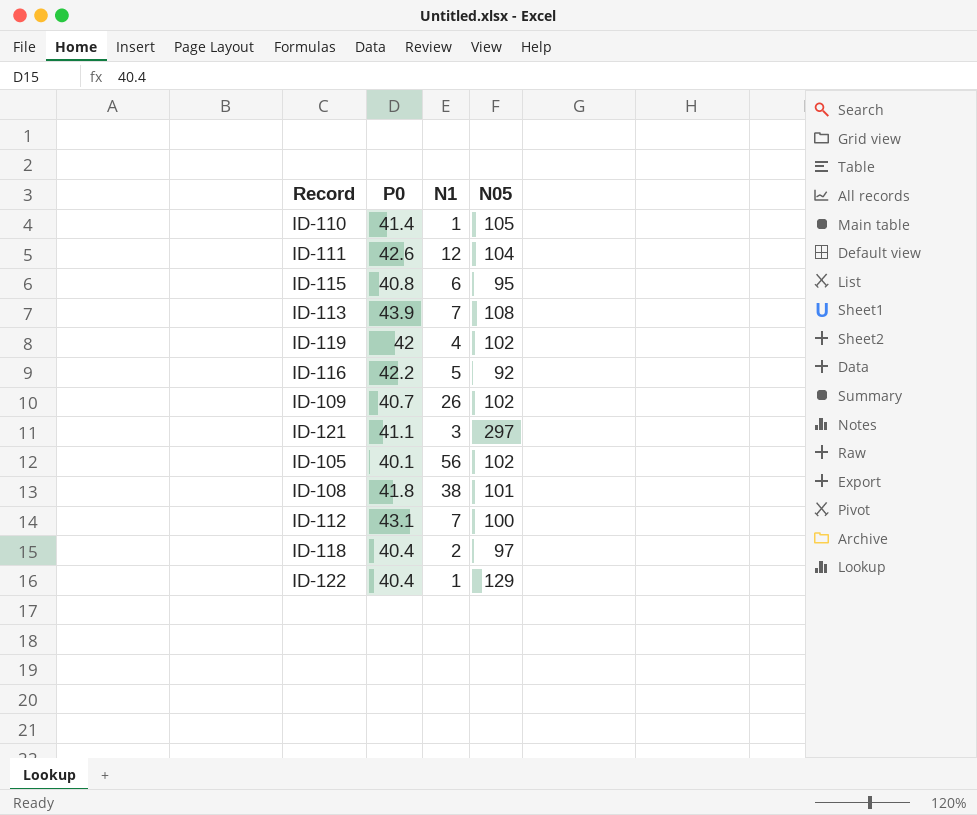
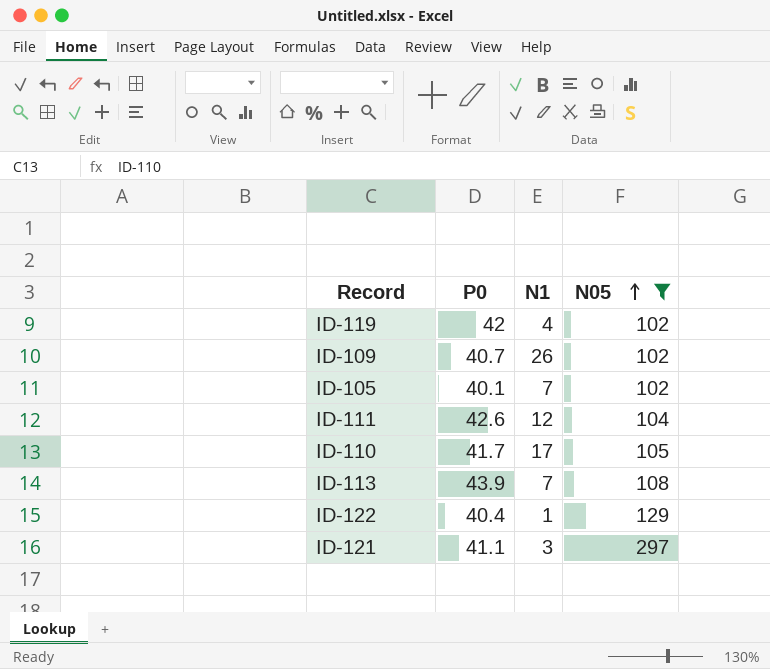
filter: none -> N05 >= 102
row order: none -> N05 ascending
ID-105 | N1: 56 -> 7
ID-110 | P0: 41.4 -> 41.7
ID-110 | N1: 1 -> 17

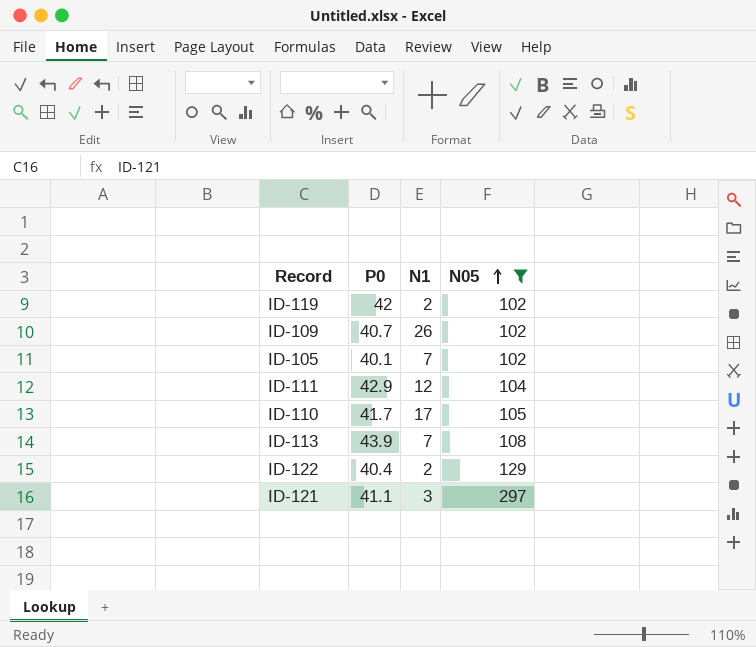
ID-119 | N1: 4 -> 2
ID-111 | P0: 42.6 -> 42.9
ID-122 | N1: 1 -> 2

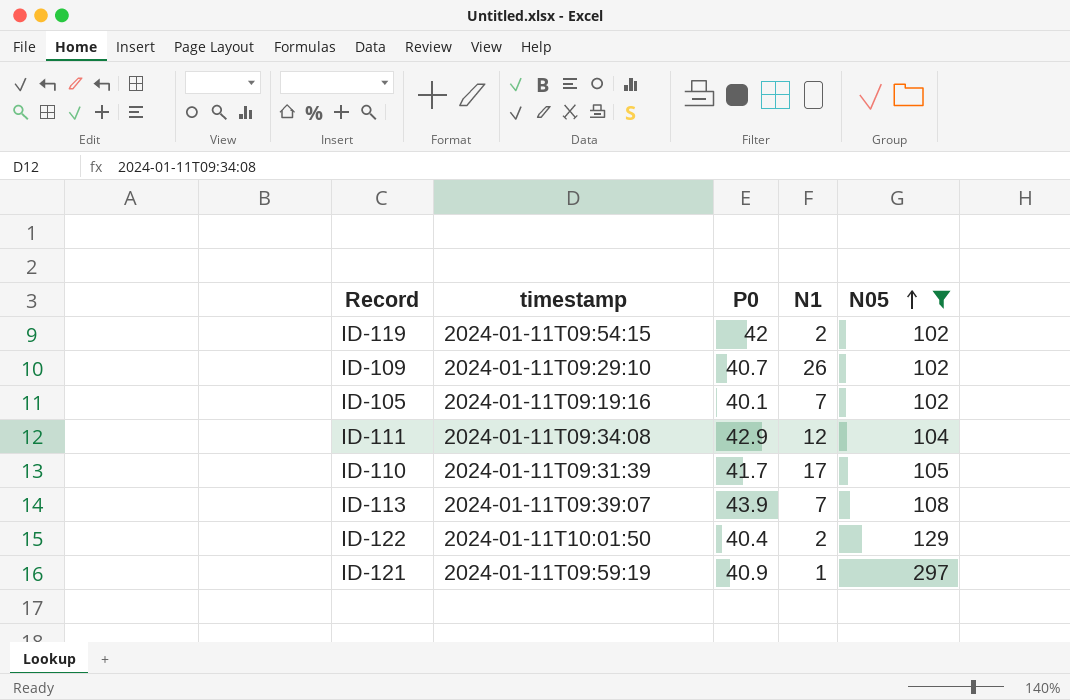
column timestamp | position: none -> 2
ID-121 | P0: 41.1 -> 40.9
ID-121 | N1: 3 -> 1

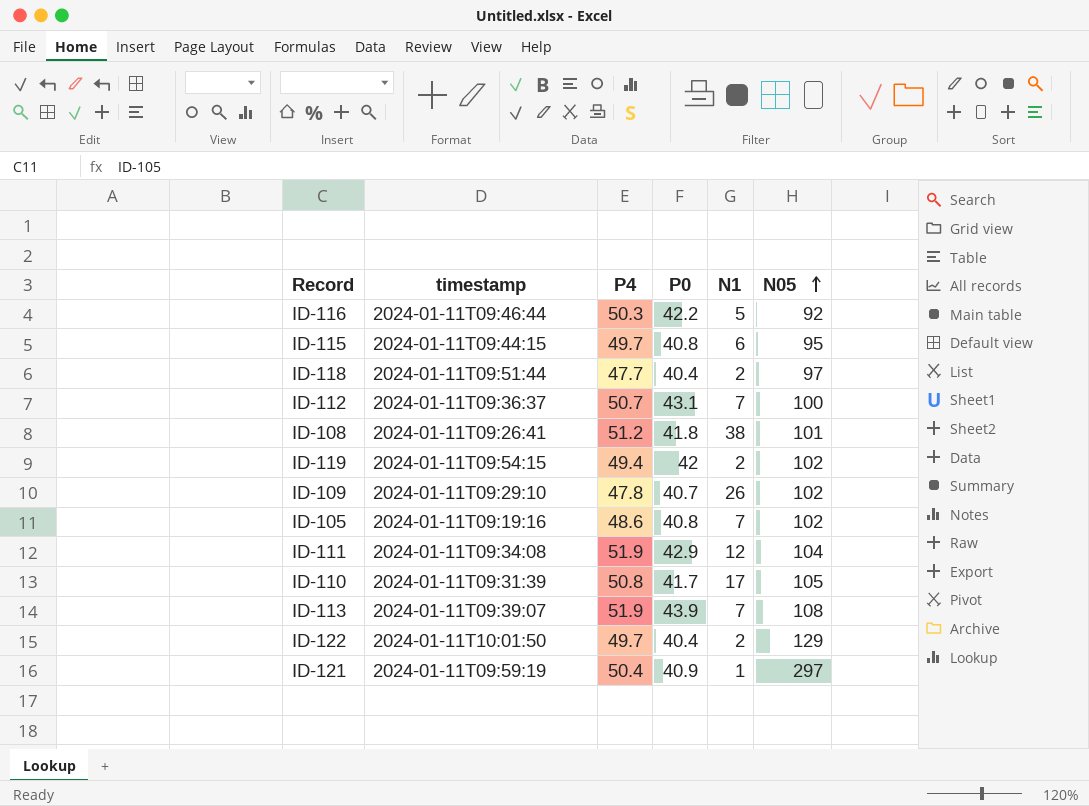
filter: N05 >= 102 -> none
column P4 | position: none -> 3
ID-105 | P0: 40.1 -> 40.8

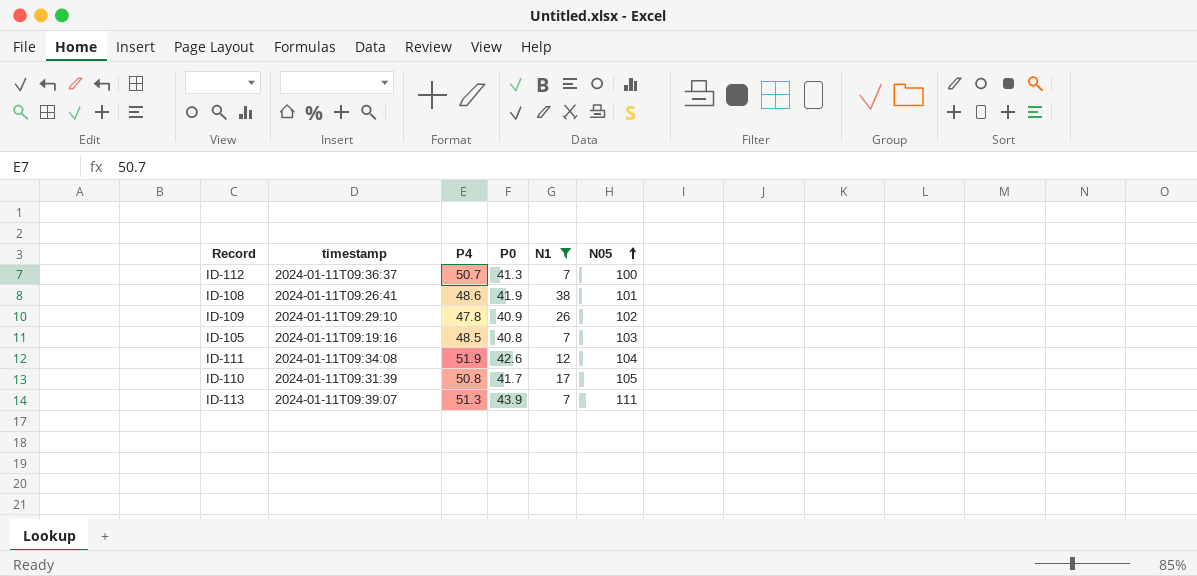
filter: none -> N1 >= 7
ID-112 | P0: 43.1 -> 41.3
ID-108 | P4: 51.2 -> 48.6
ID-108 | P0: 41.8 -> 41.9
ID-109 | P0: 40.7 -> 40.9
ID-105 | P4: 48.6 -> 48.5
ID-105 | N05: 102 -> 103
ID-111 | P0: 42.9 -> 42.6
ID-113 | P4: 51.9 -> 51.3
ID-113 | N05: 108 -> 111

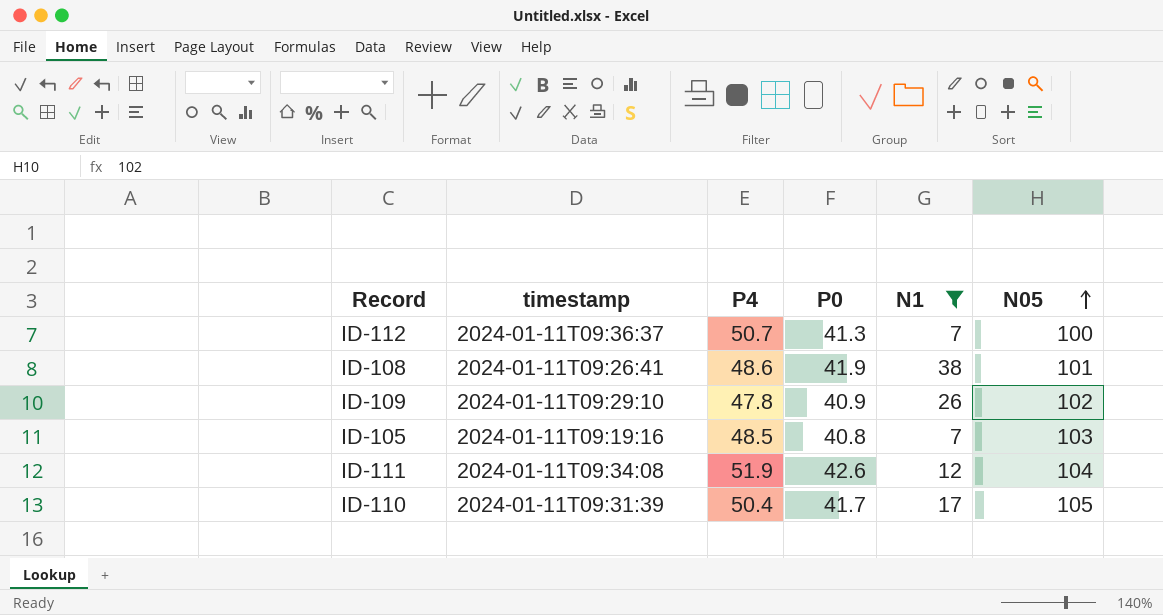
row ID-113: 2024-01-11T09:39:07 | 51.3 | 43.9 | 7 | 111 -> none
ID-110 | P4: 50.8 -> 50.4

